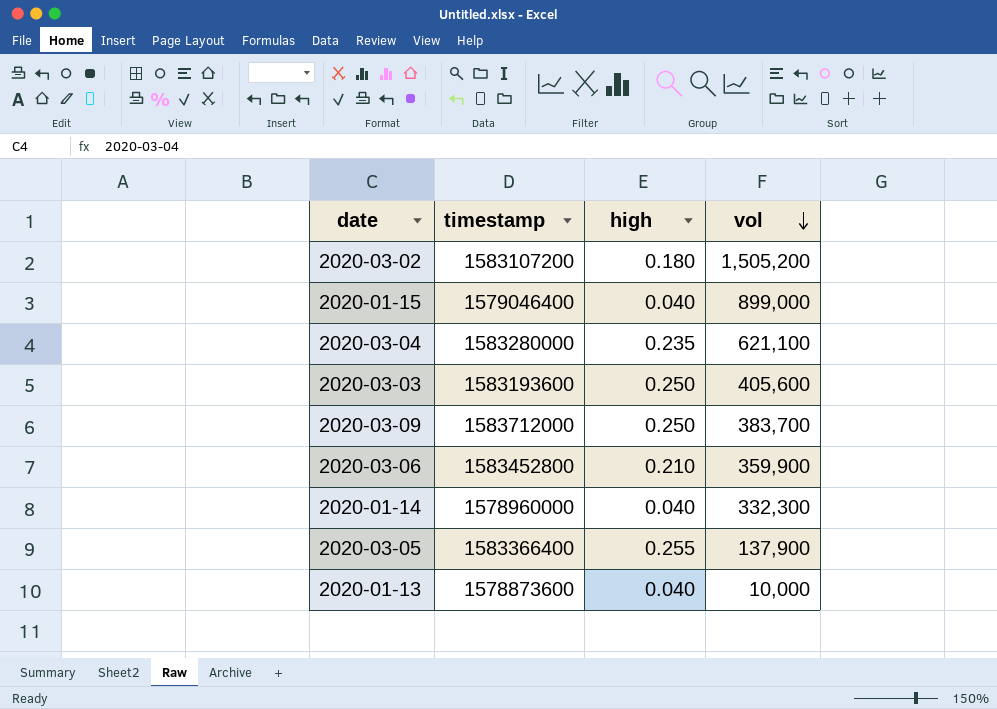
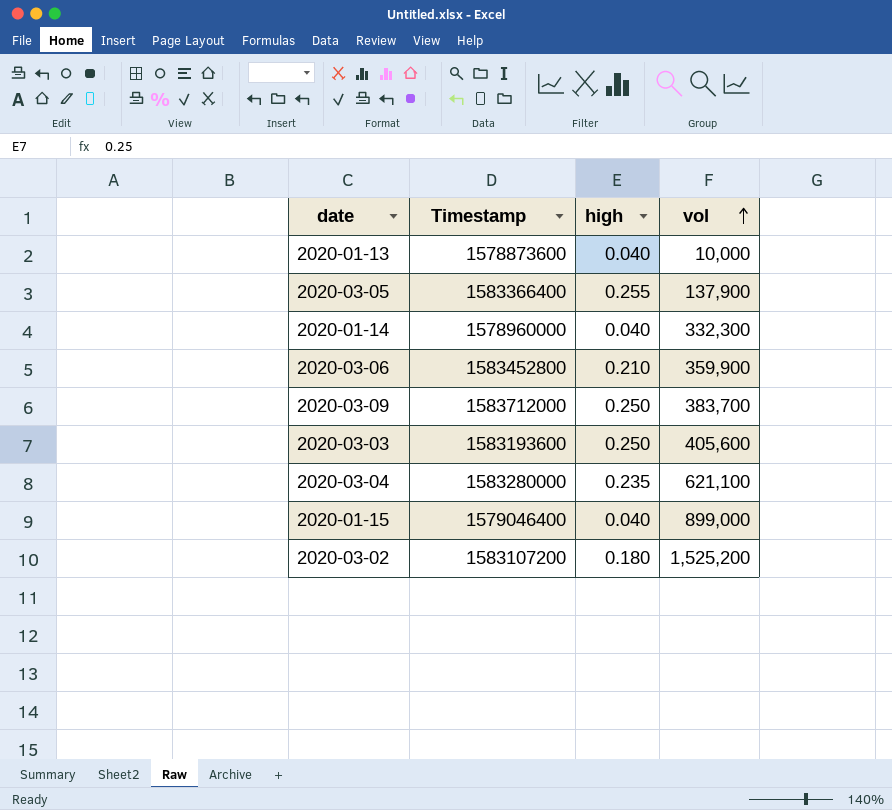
row order: vol descending -> vol ascending
column name: timestamp -> Timestamp
2020-03-02 | vol: 1,505,200 -> 1,525,200

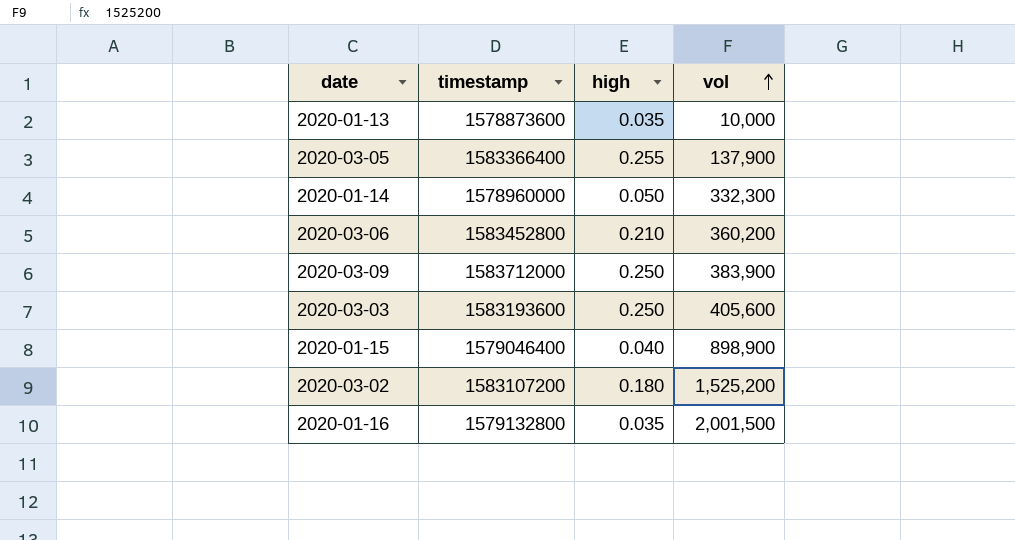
column name: Timestamp -> timestamp
row 2020-03-04: 1583280000 | 0.235 | 621,100 -> none
2020-01-13 | high: 0.040 -> 0.035
2020-01-14 | high: 0.040 -> 0.050
2020-03-06 | vol: 359,900 -> 360,200
2020-03-09 | vol: 383,700 -> 383,900
2020-01-15 | vol: 899,000 -> 898,900
row 2020-01-16: none -> 1579132800 | 0.035 | 2,001,500

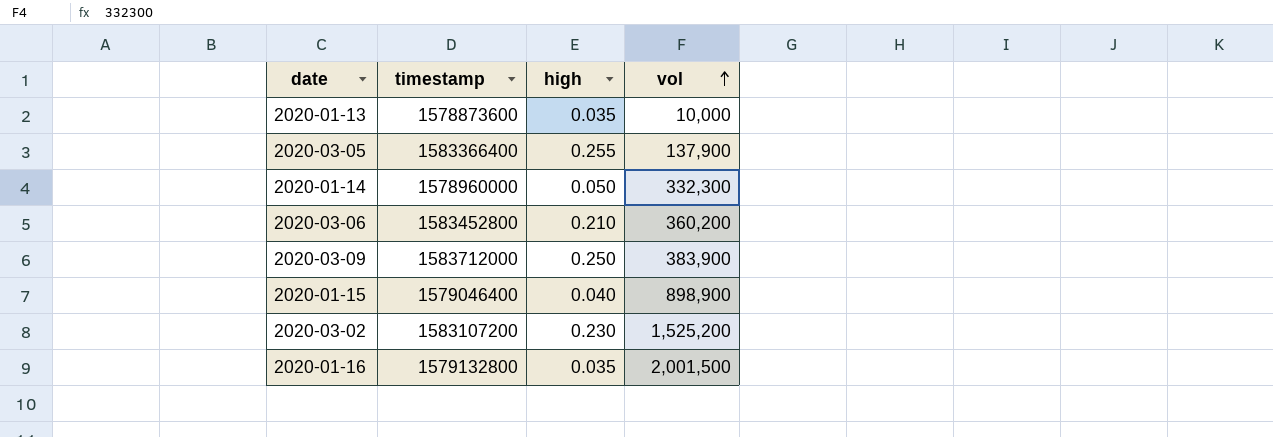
row 2020-03-03: 1583193600 | 0.250 | 405,600 -> none
2020-03-02 | high: 0.180 -> 0.230

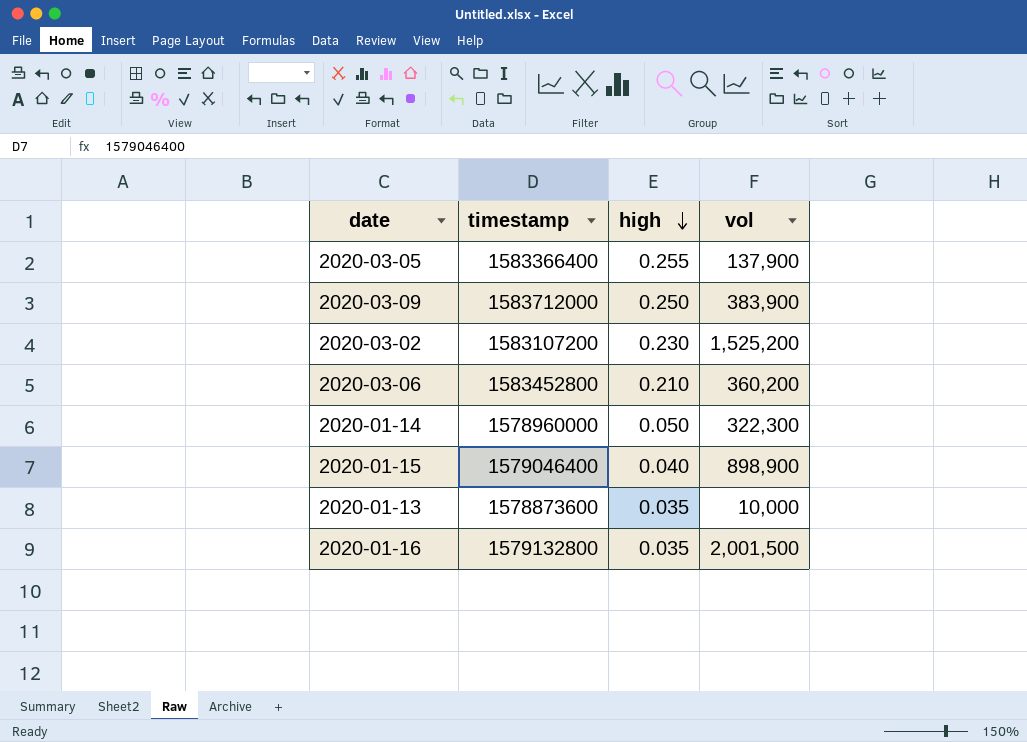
row order: vol ascending -> high descending
2020-01-14 | vol: 332,300 -> 322,300

